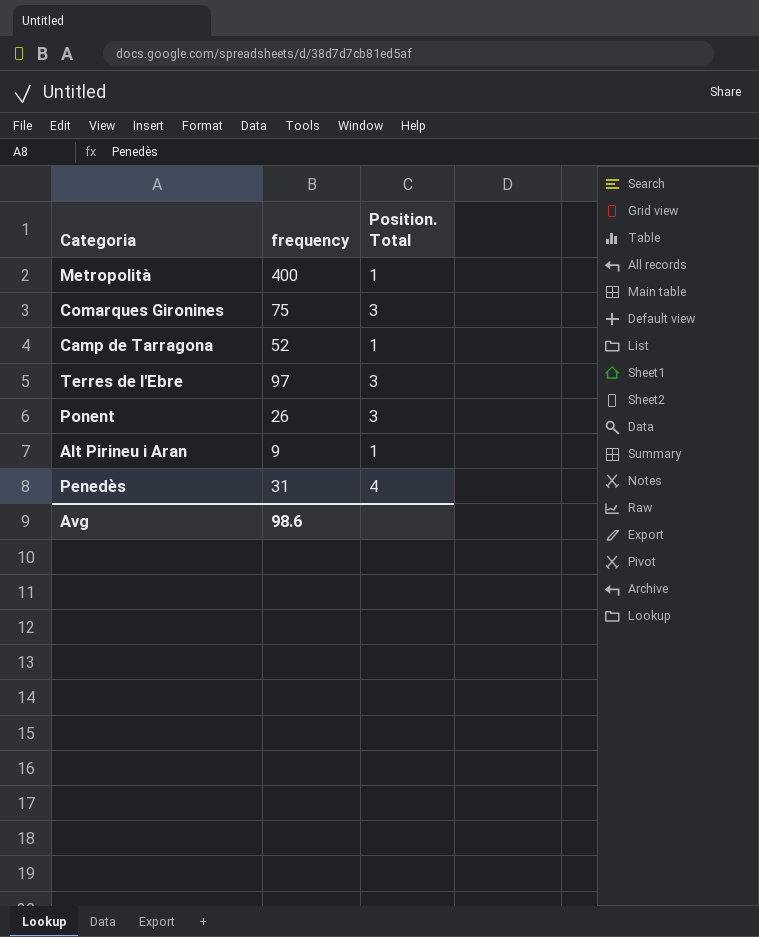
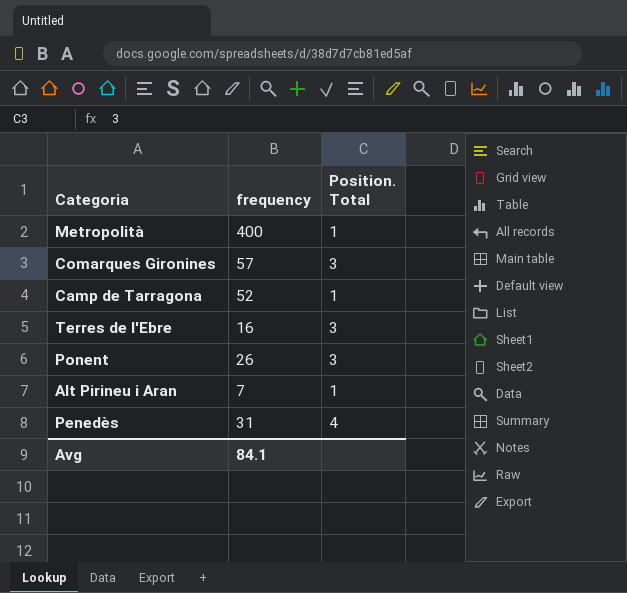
Comarques Gironines | frequency: 75 -> 57
Terres de l'Ebre | frequency: 97 -> 16
Alt Pirineu i Aran | frequency: 9 -> 7
Avg | frequency: 98.6 -> 84.1

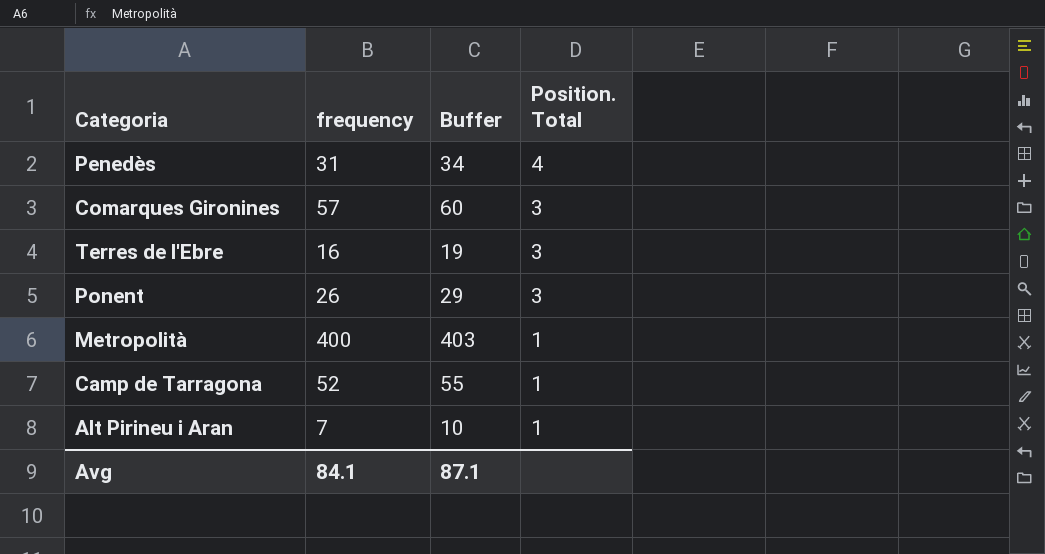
row order: none -> Position. Total descending
column Buffer | formula: none -> [frequency] + 3

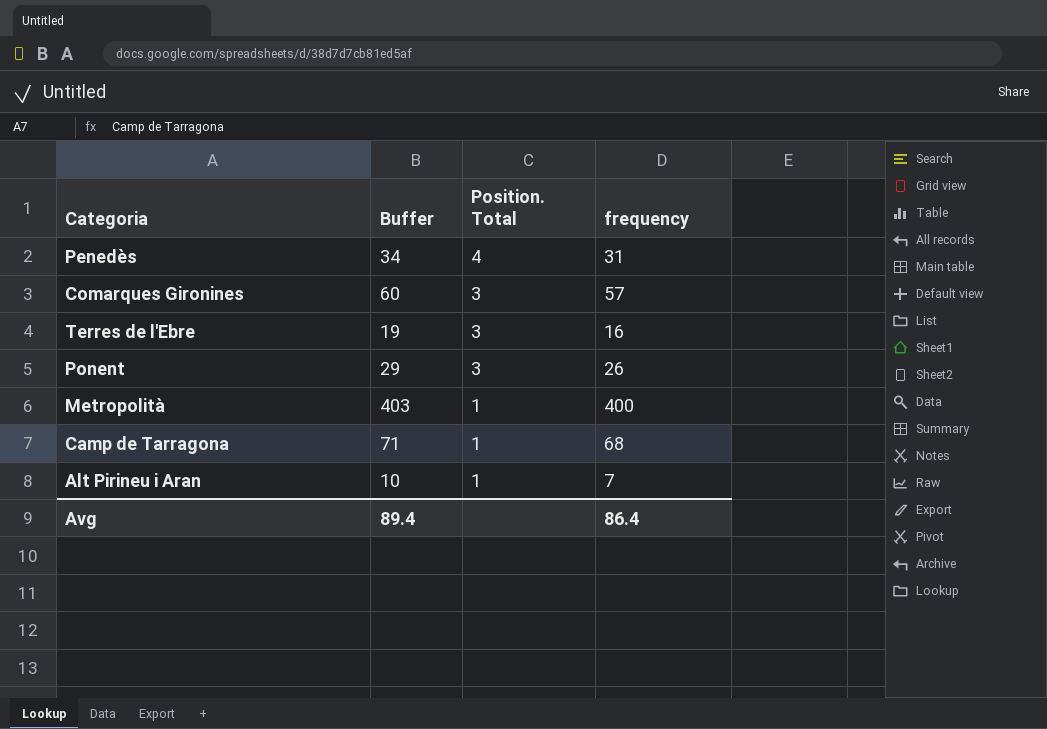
column frequency | position: 2 -> 4
Camp de Tarragona | Buffer: 55 -> 71
Camp de Tarragona | frequency: 52 -> 68
Avg | Buffer: 87.1 -> 89.4
Avg | frequency: 84.1 -> 86.4

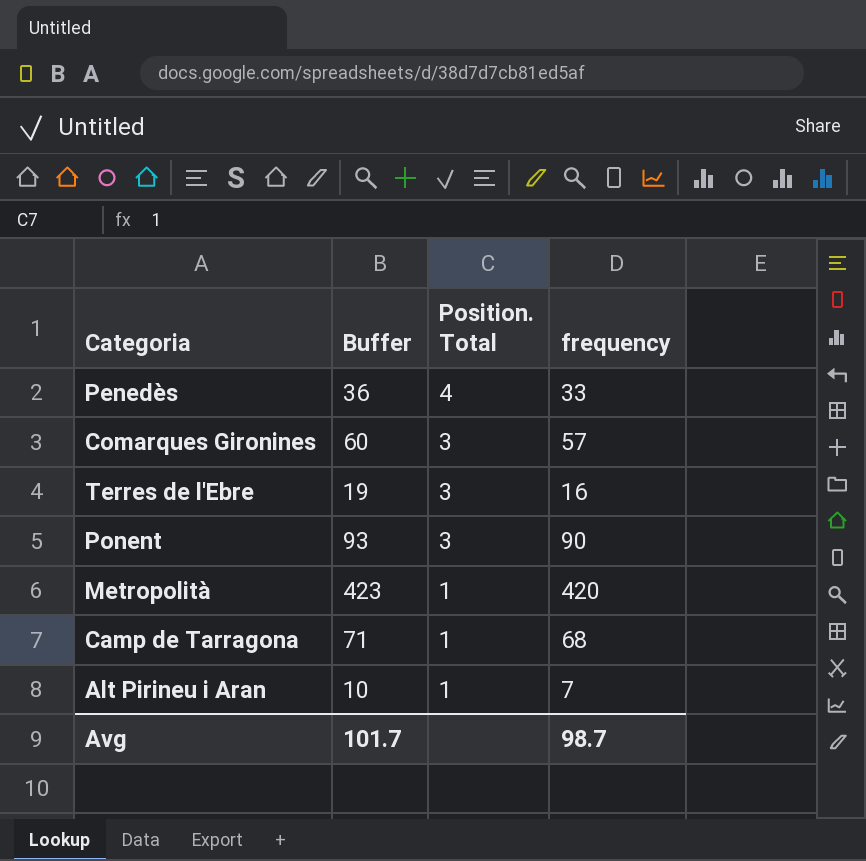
Penedès | Buffer: 34 -> 36
Penedès | frequency: 31 -> 33
Ponent | Buffer: 29 -> 93
Ponent | frequency: 26 -> 90
Metropolità | Buffer: 403 -> 423
Metropolità | frequency: 400 -> 420
Avg | Buffer: 89.4 -> 101.7
Avg | frequency: 86.4 -> 98.7

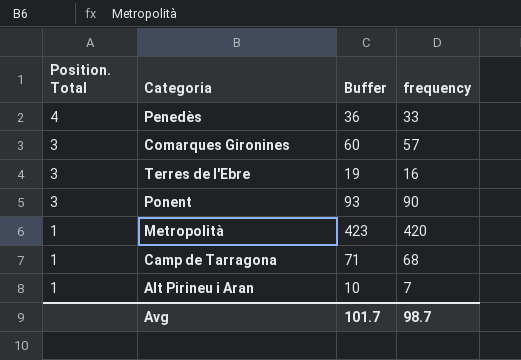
column Position. Total | position: 3 -> 1

